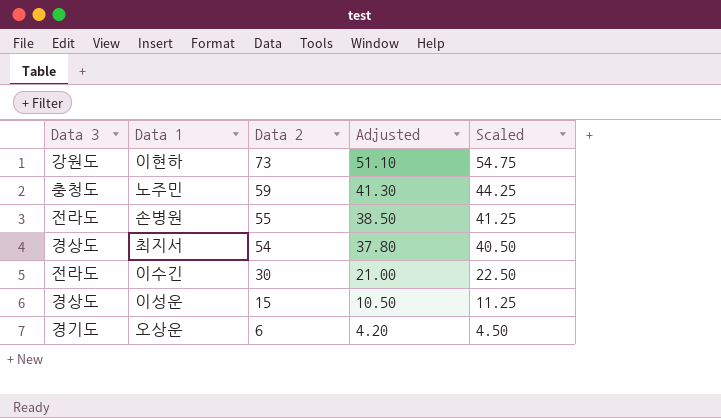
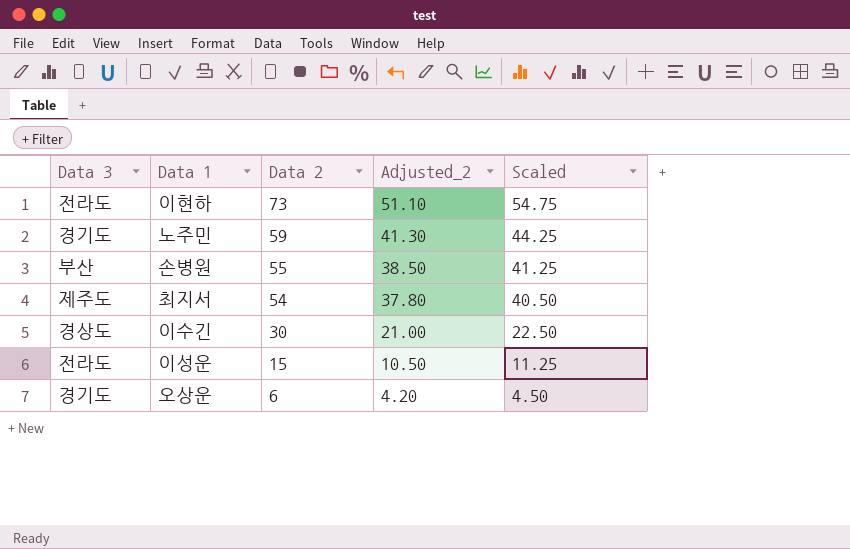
column name: Adjusted -> Adjusted_2
이현하 | Data 3: 강원도 -> 전라도
노주민 | Data 3: 충청도 -> 경기도
손병원 | Data 3: 전라도 -> 부산
최지서 | Data 3: 경상도 -> 제주도
이수긴 | Data 3: 전라도 -> 경상도
이성운 | Data 3: 경상도 -> 전라도

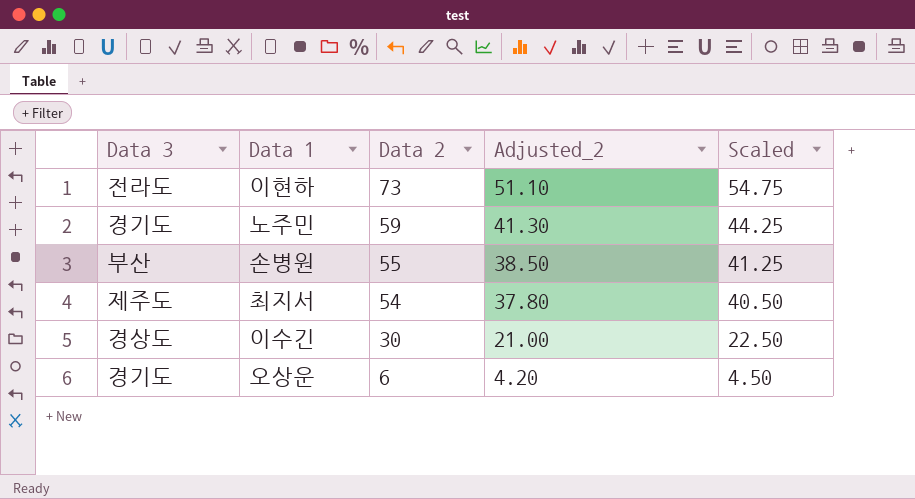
row 이성운: 전라도 | 15 | 10.50 | 11.25 -> none

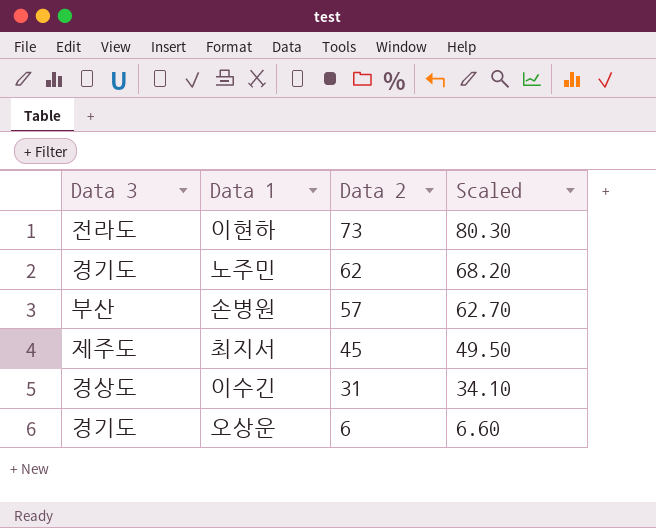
column Adjusted_2 | formula: [Data 2] * 0.7 -> none
column Scaled | formula: [Data 2] * 0.75 -> [Data 2] * 1.1
노주민 | Data 2: 59 -> 62
손병원 | Data 2: 55 -> 57
최지서 | Data 2: 54 -> 45
이수긴 | Data 2: 30 -> 31

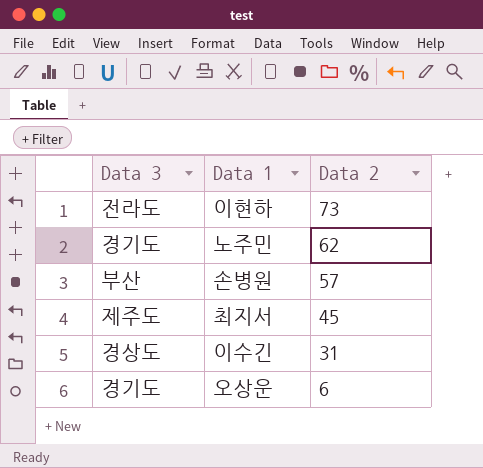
column Scaled | formula: [Data 2] * 1.1 -> none

